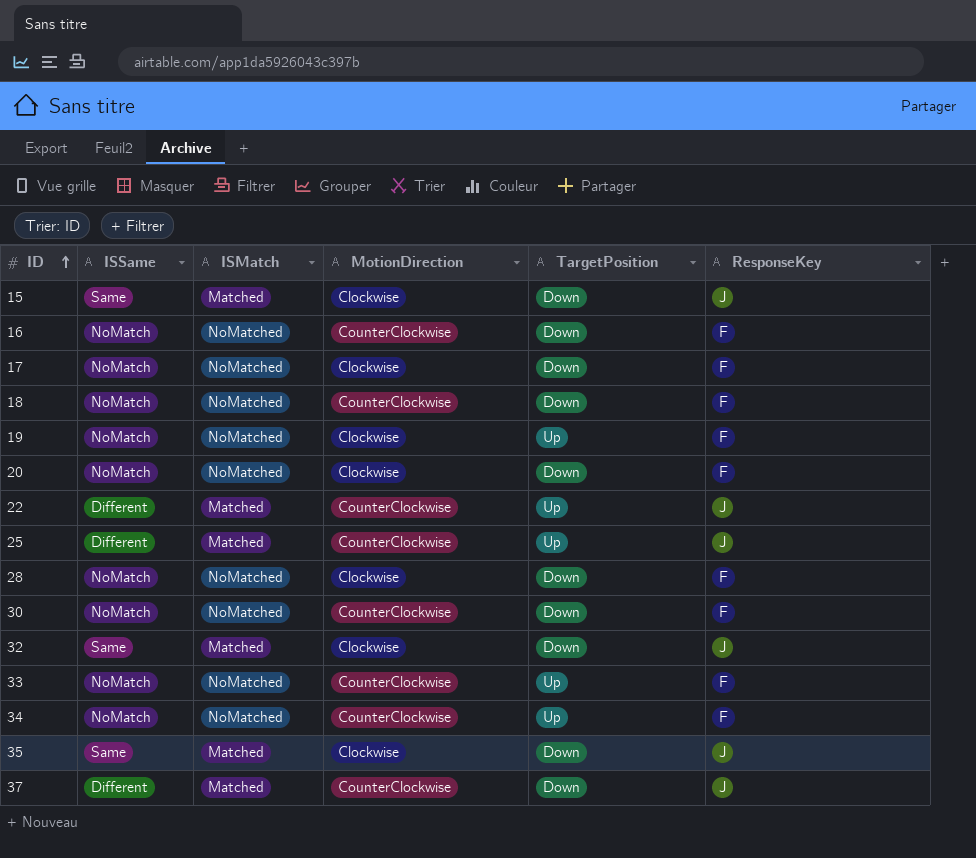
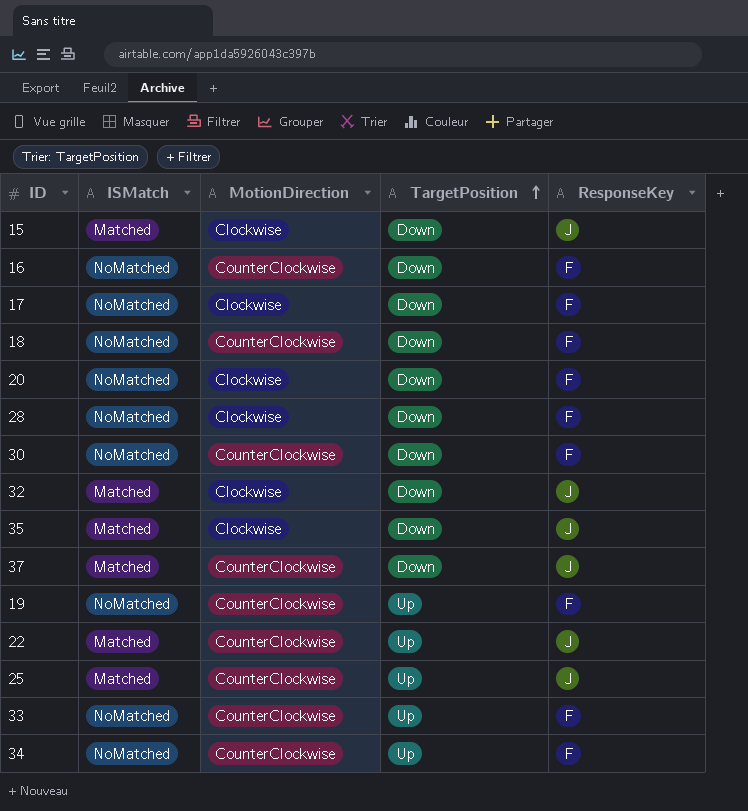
row order: ID ascending -> TargetPosition ascending
column ISSame | position: 2 -> none
19 | MotionDirection: Clockwise -> CounterClockwise

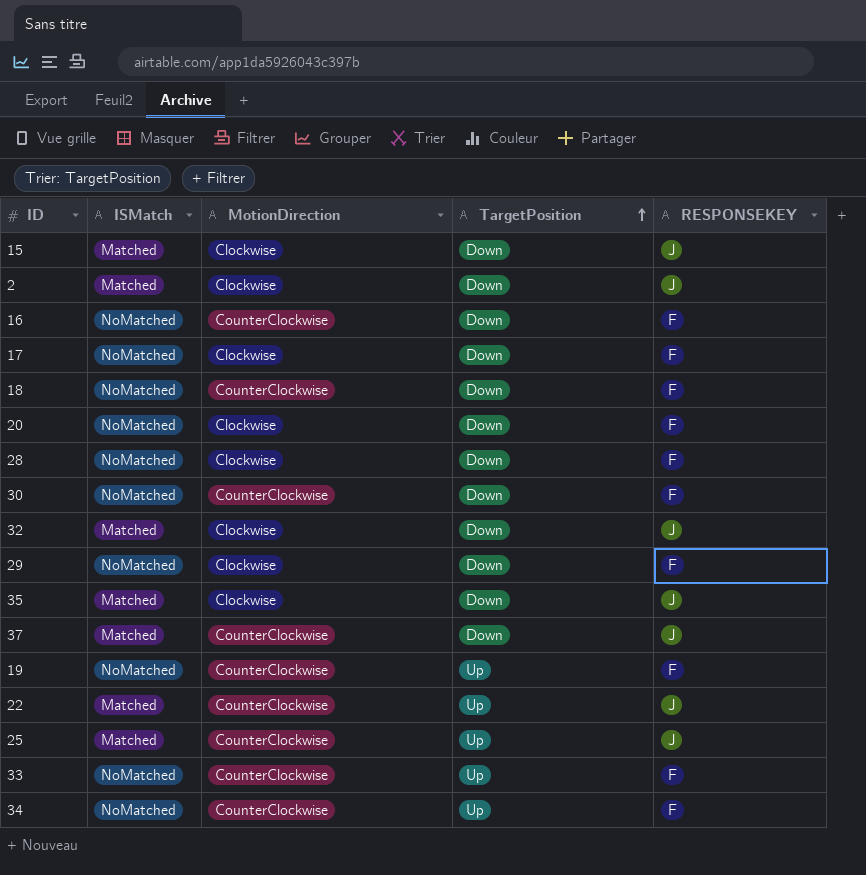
column name: ResponseKey -> RESPONSEKEY
row 2: none -> Matched | Clockwise | Down | J
row 29: none -> NoMatched | Clockwise | Down | F

